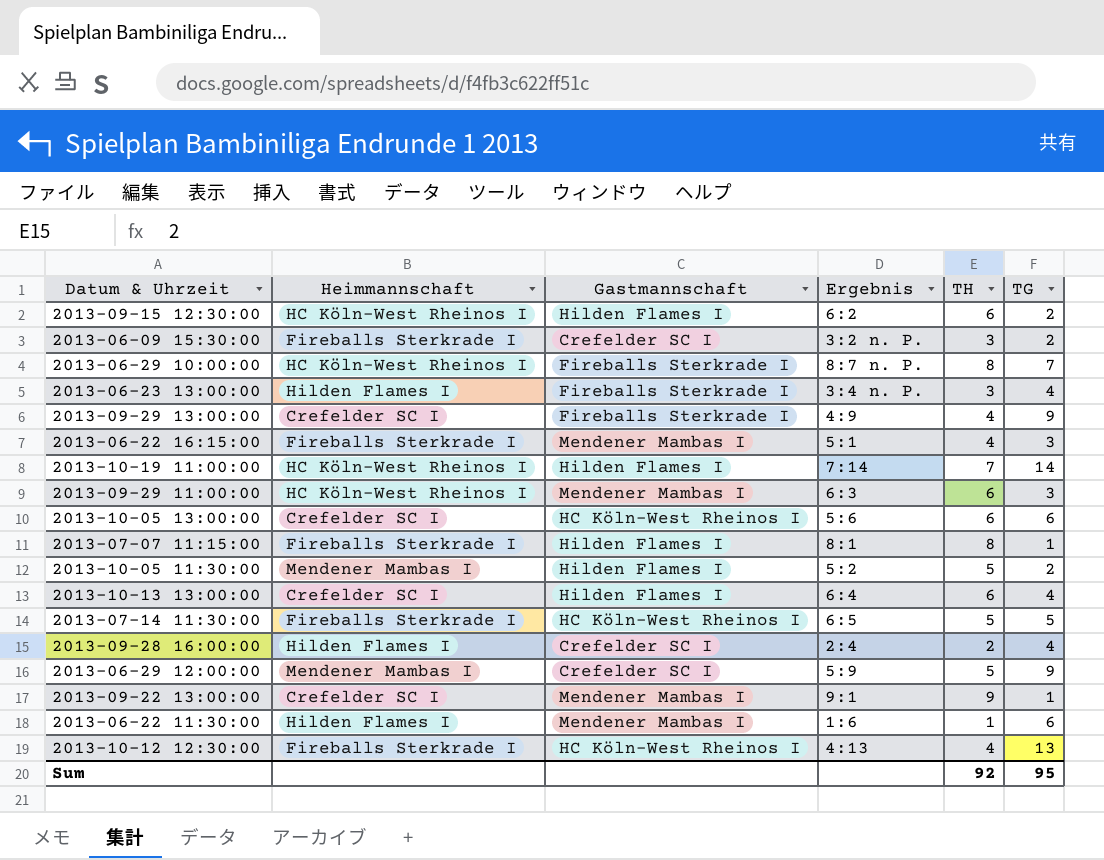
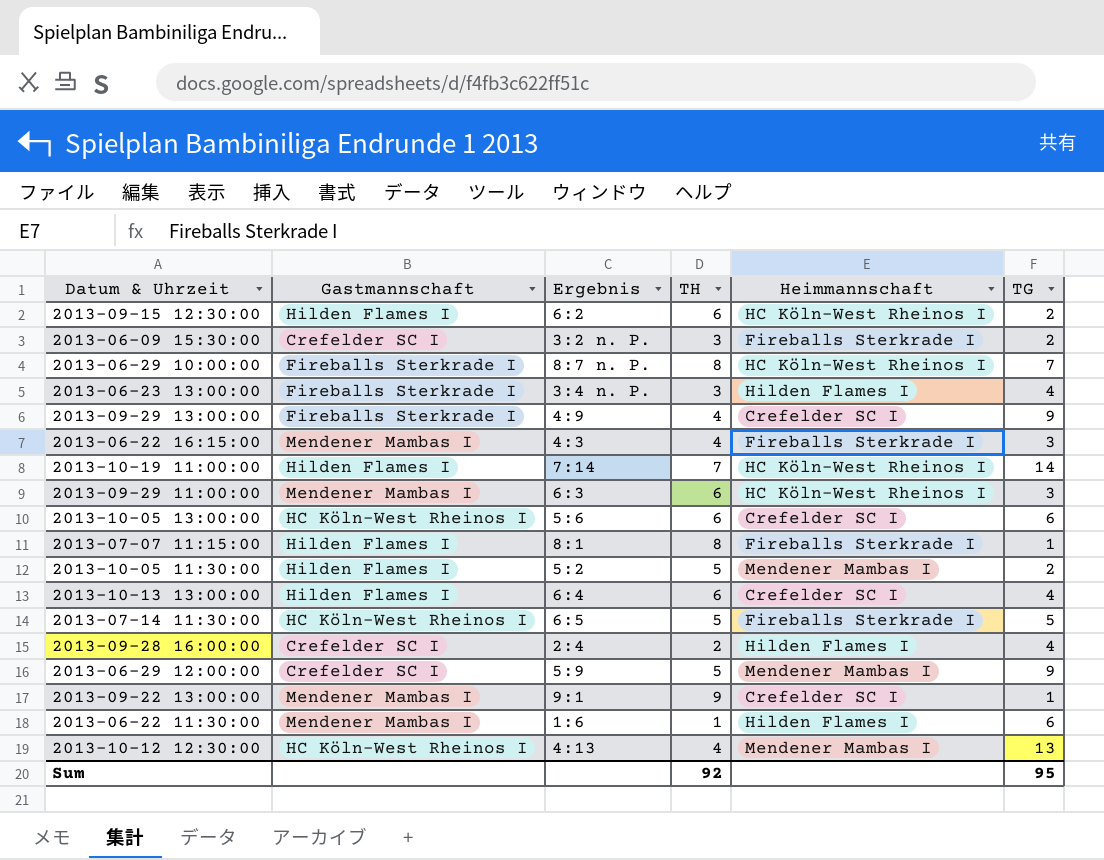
column Heimmannschaft | position: 2 -> 5
2013-06-22 16:15:00 | Ergebnis: 5:1 -> 4:3
2013-10-12 12:30:00 | Heimmannschaft: Fireballs Sterkrade I -> Mendener Mambas I

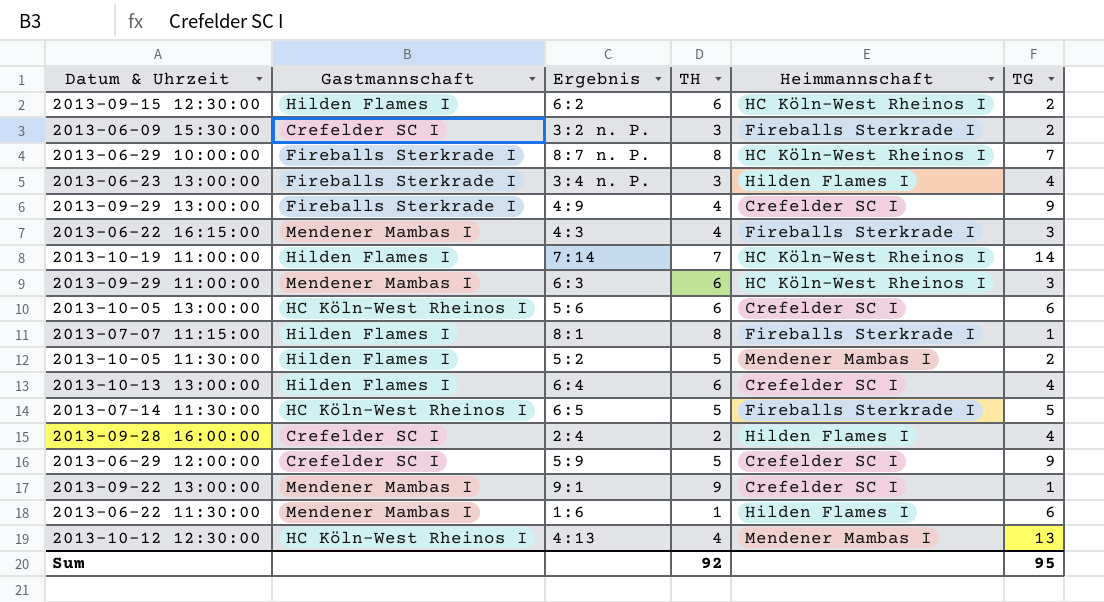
2013-06-29 12:00:00 | Heimmannschaft: Mendener Mambas I -> Crefelder SC I

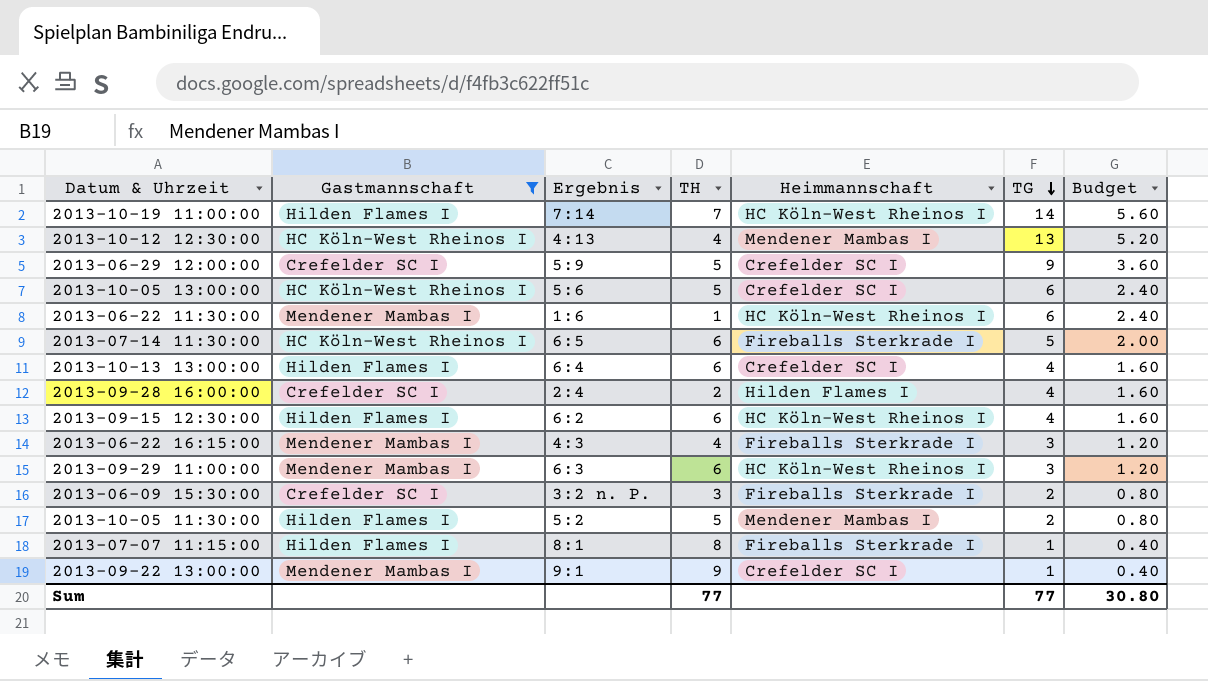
filter: none -> Gastmannschaft != Fireballs Sterkrade I
row order: none -> TG descending
column Budget | formula: none -> [TG] * 0.4
2013-10-05 13:00:00 | TH: 6 -> 5
2013-06-22 11:30:00 | Heimmannschaft: Hilden Flames I -> HC Köln-West Rheinos I
2013-07-14 11:30:00 | TH: 5 -> 6
2013-09-15 12:30:00 | TG: 2 -> 4
Sum | TH: 92 -> 77
Sum | TG: 95 -> 77

